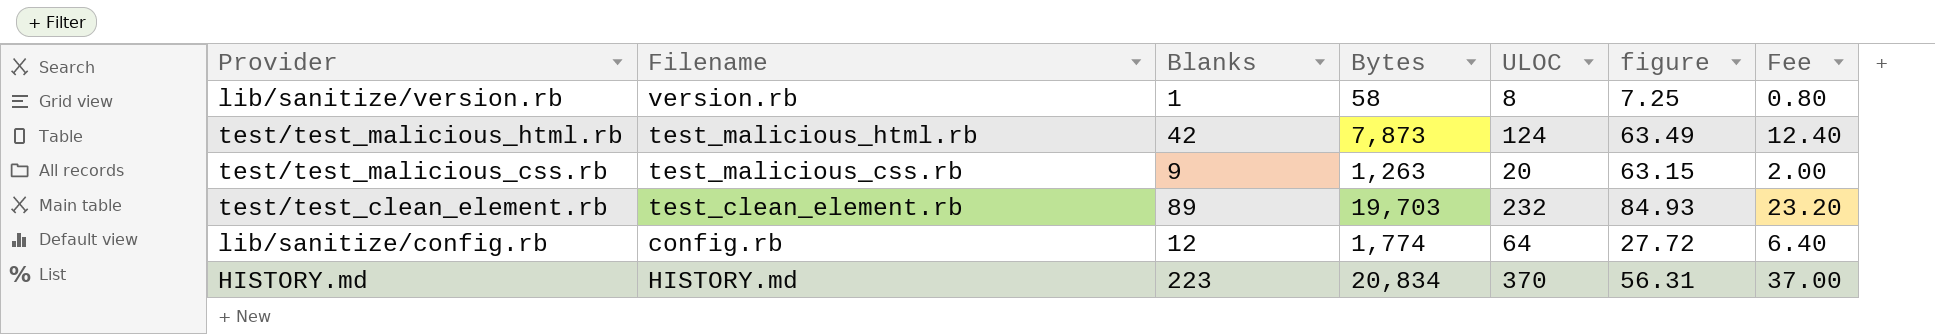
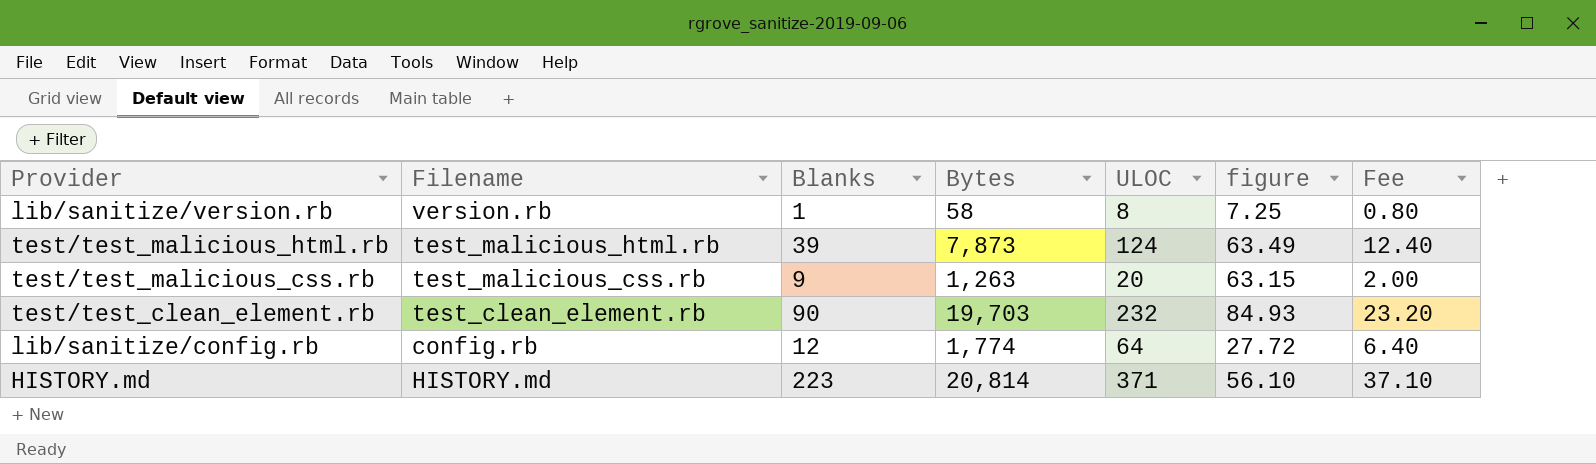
test/test_malicious_html.rb | Blanks: 42 -> 39
test/test_clean_element.rb | Blanks: 89 -> 90
HISTORY.md | Bytes: 20,834 -> 20,814
HISTORY.md | ULOC: 370 -> 371
HISTORY.md | figure: 56.31 -> 56.10
HISTORY.md | Fee: 37.00 -> 37.10

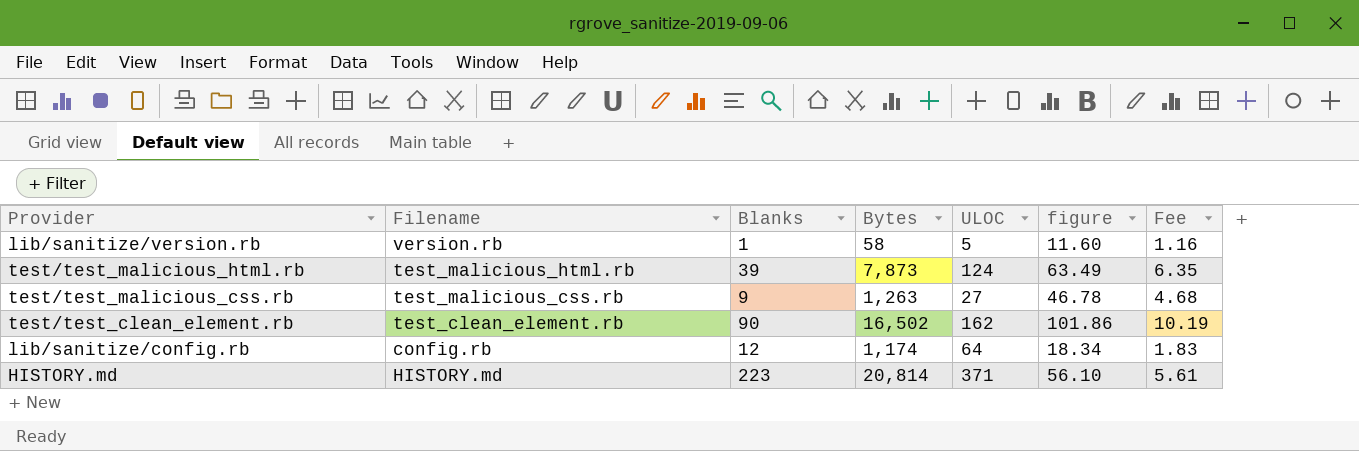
column Fee | formula: [ULOC] * 0.1 -> [figure] * 0.1
lib/sanitize/version.rb | ULOC: 8 -> 5
lib/sanitize/version.rb | figure: 7.25 -> 11.60
test/test_malicious_css.rb | ULOC: 20 -> 27
test/test_malicious_css.rb | figure: 63.15 -> 46.78
test/test_clean_element.rb | Bytes: 19,703 -> 16,502
test/test_clean_element.rb | ULOC: 232 -> 162
test/test_clean_element.rb | figure: 84.93 -> 101.86
lib/sanitize/config.rb | Bytes: 1,774 -> 1,174
lib/sanitize/config.rb | figure: 27.72 -> 18.34

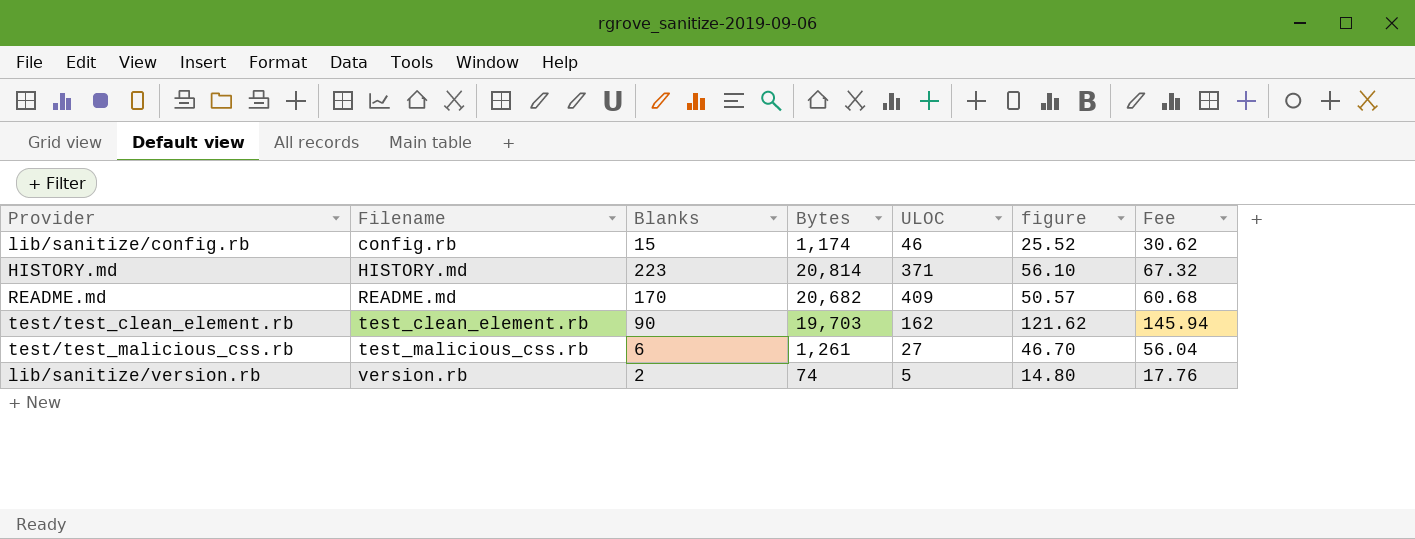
row order: none -> Filename ascending
column Fee | formula: [figure] * 0.1 -> [figure] * 1.2
row test/test_malicious_html.rb: test_malicious_html.rb | 39 | 7,873 | 124 | 63.49 | 6.35 -> none
lib/sanitize/config.rb | Blanks: 12 -> 15
lib/sanitize/config.rb | ULOC: 64 -> 46
lib/sanitize/config.rb | figure: 18.34 -> 25.52
row README.md: none -> README.md | 170 | 20,682 | 409 | 50.57 | 60.68
test/test_clean_element.rb | Bytes: 16,502 -> 19,703
test/test_clean_element.rb | figure: 101.86 -> 121.62
test/test_malicious_css.rb | Blanks: 9 -> 6
test/test_malicious_css.rb | Bytes: 1,263 -> 1,261
test/test_malicious_css.rb | figure: 46.78 -> 46.70
lib/sanitize/version.rb | Blanks: 1 -> 2
lib/sanitize/version.rb | Bytes: 58 -> 74
lib/sanitize/version.rb | figure: 11.60 -> 14.80

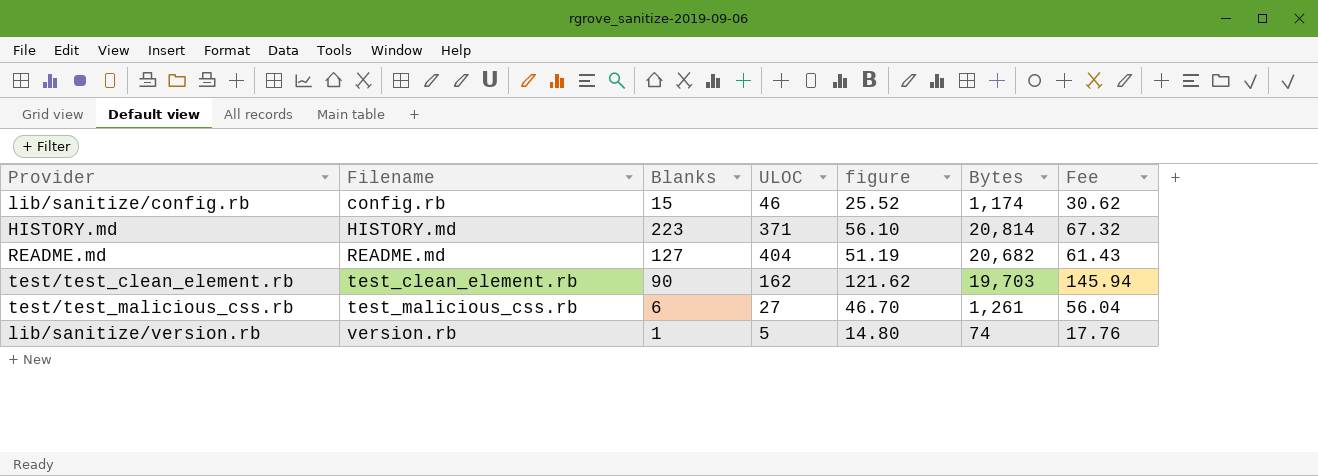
column Bytes | position: 4 -> 6
README.md | Blanks: 170 -> 127
README.md | ULOC: 409 -> 404
README.md | figure: 50.57 -> 51.19
README.md | Fee: 60.68 -> 61.43
lib/sanitize/version.rb | Blanks: 2 -> 1

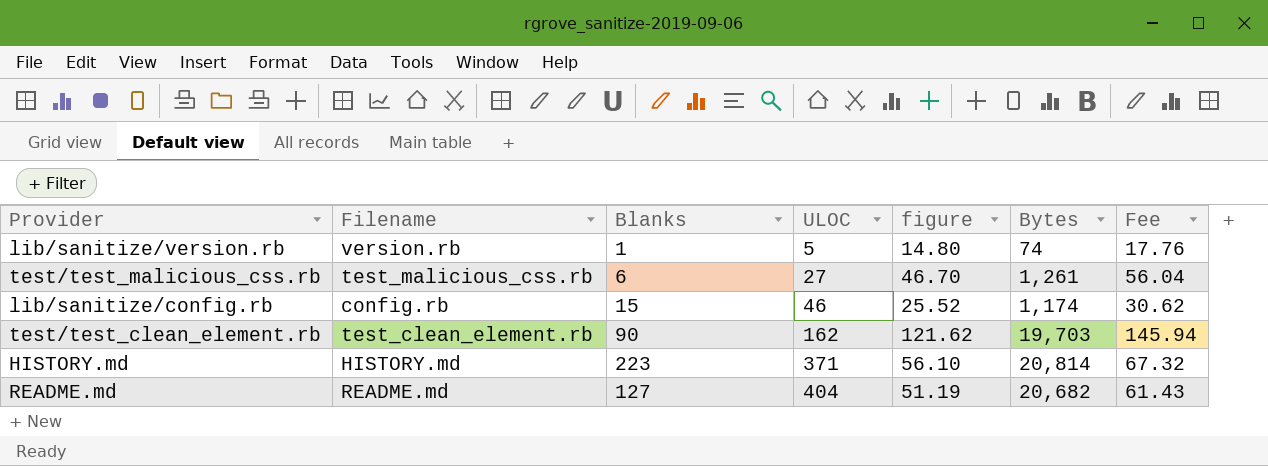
row order: Filename ascending -> ULOC ascending

